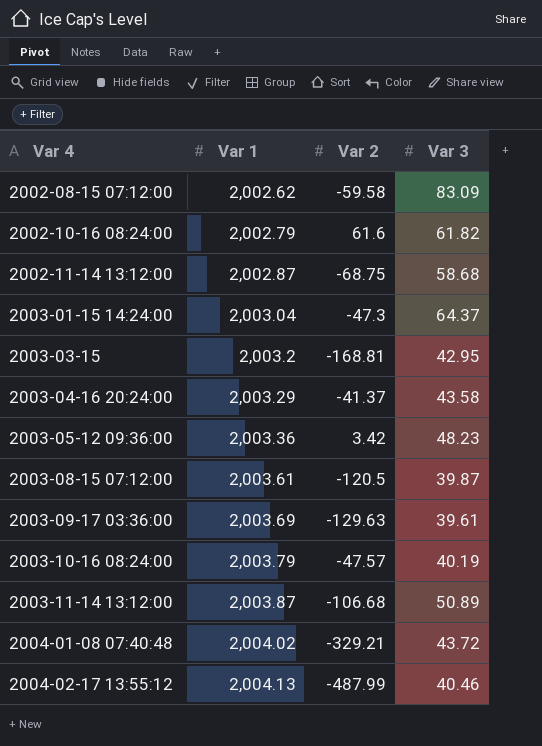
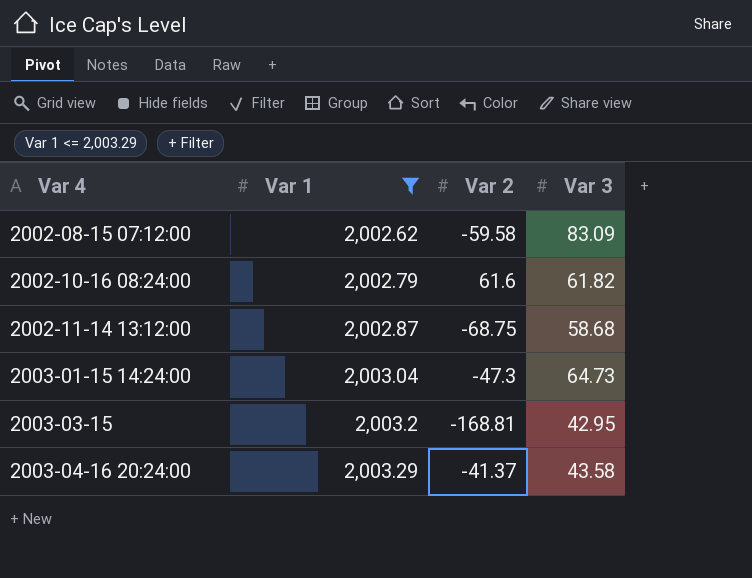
filter: none -> Var 1 <= 2,003.29
2003-01-15 14:24:00 | Var 3: 64.37 -> 64.73

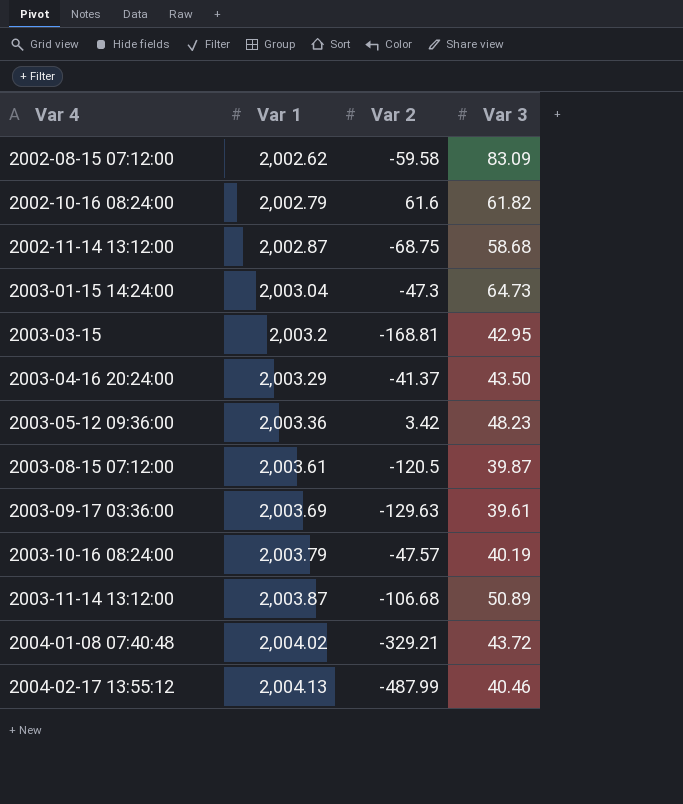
filter: Var 1 <= 2,003.29 -> none
2003-04-16 20:24:00 | Var 3: 43.58 -> 43.50

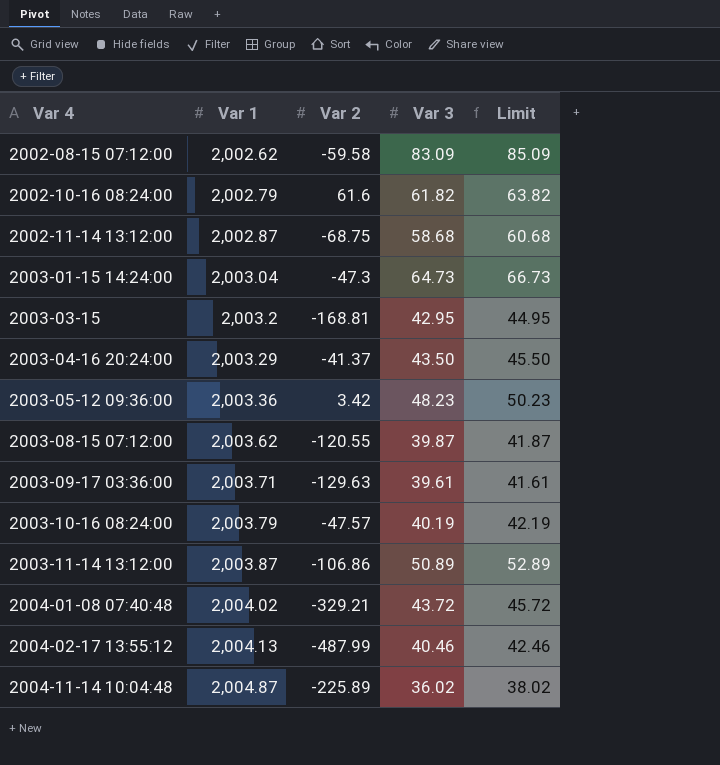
column Limit | formula: none -> [Var 3] + 2
2003-08-15 07:12:00 | Var 1: 2,003.61 -> 2,003.62
2003-08-15 07:12:00 | Var 2: -120.5 -> -120.55
2003-09-17 03:36:00 | Var 1: 2,003.69 -> 2,003.71
2003-11-14 13:12:00 | Var 2: -106.68 -> -106.86
row 2004-11-14 10:04:48: none -> 2,004.87 | -225.89 | 36.02 | 38.02

